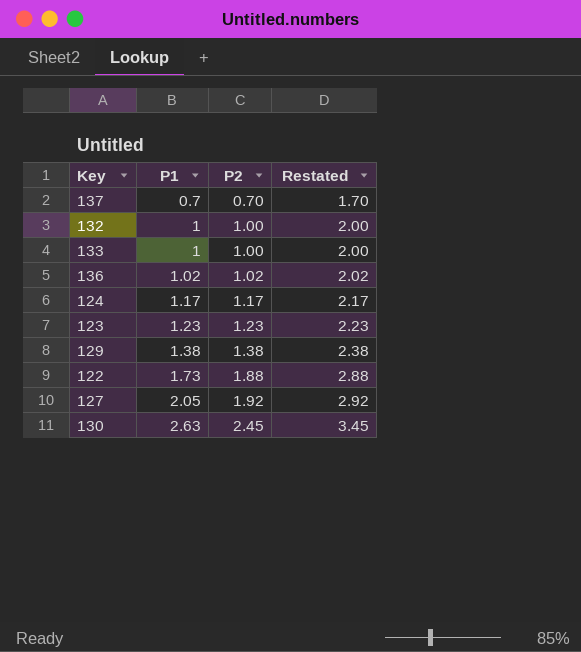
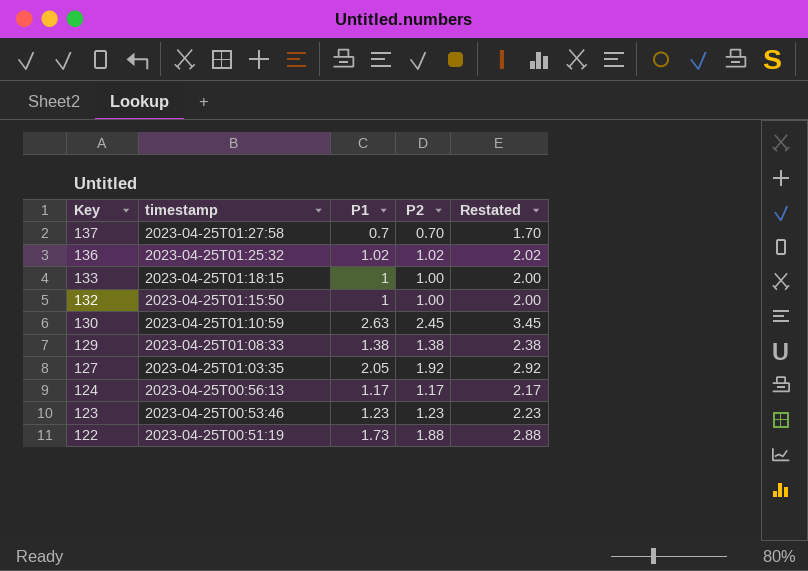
row order: P1 ascending -> Key descending
column timestamp | position: none -> 2

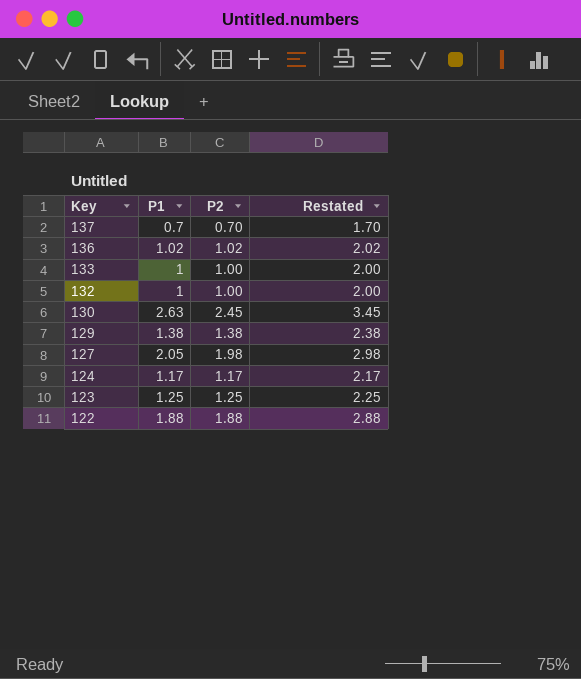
column timestamp | position: 2 -> none
127 | P2: 1.92 -> 1.98
127 | Restated: 2.92 -> 2.98
123 | P1: 1.23 -> 1.25
123 | P2: 1.23 -> 1.25
123 | Restated: 2.23 -> 2.25
122 | P1: 1.73 -> 1.88

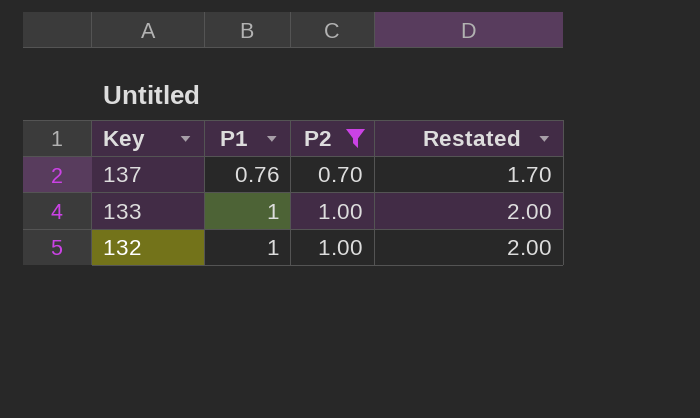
filter: none -> P2 <= 1.00
137 | P1: 0.7 -> 0.76

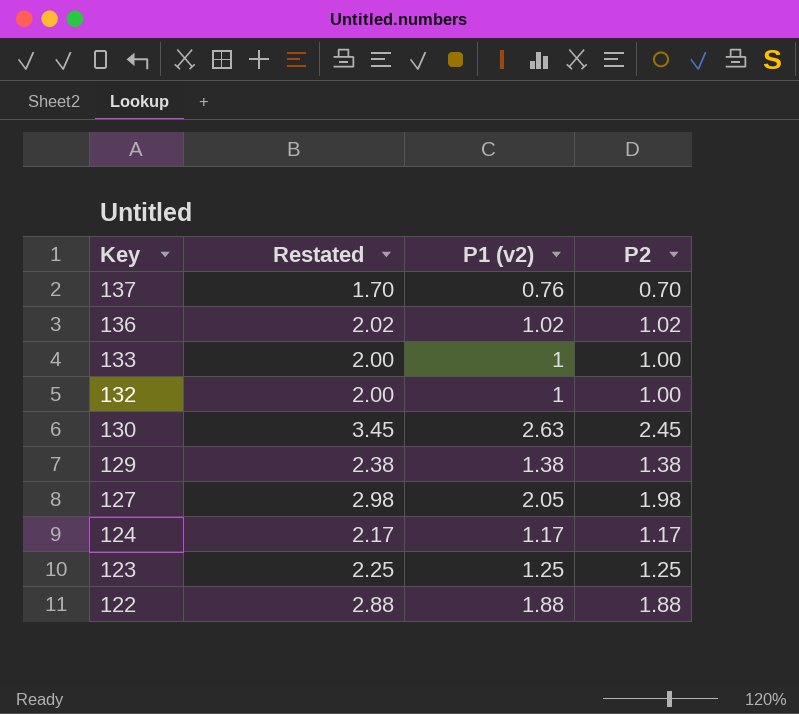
filter: P2 <= 1.00 -> none
column Restated | position: 4 -> 2
column name: P1 -> P1 (v2)

